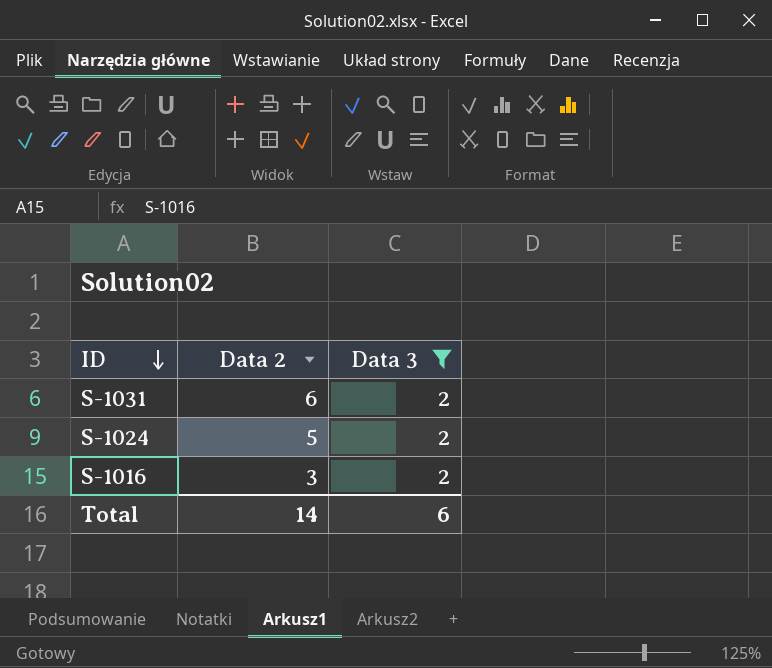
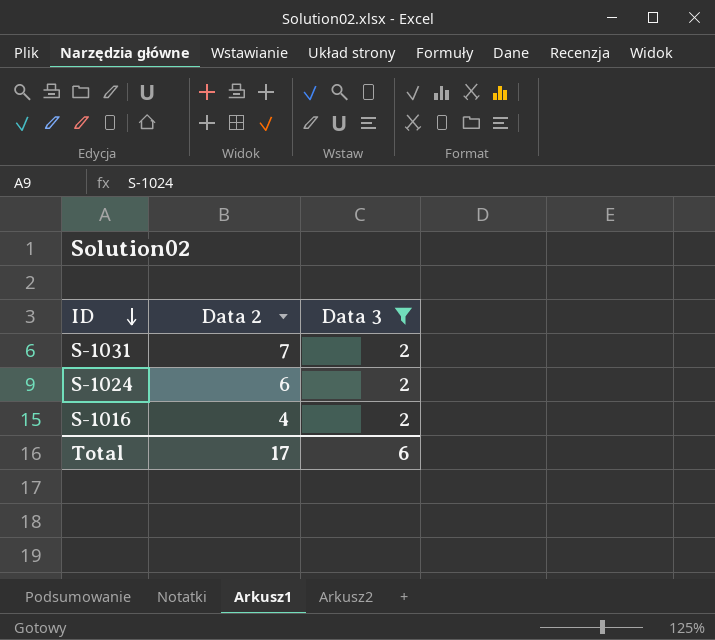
S-1031 | Data 2: 6 -> 7
S-1024 | Data 2: 5 -> 6
S-1016 | Data 2: 3 -> 4
Total | Data 2: 14 -> 17

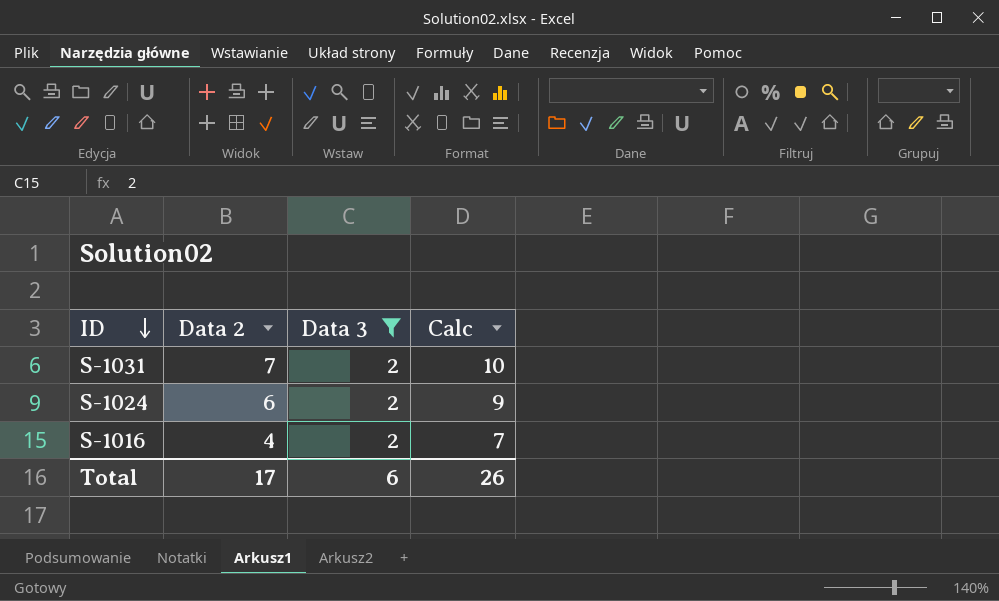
column Calc | formula: none -> [Data 2] + 3

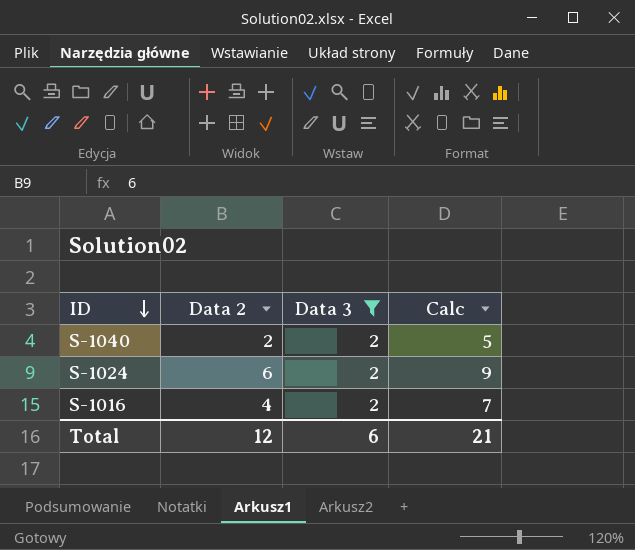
row S-1031: 7 | 2 | 10 -> none
row S-1040: none -> 2 | 2 | 5
Total | Data 2: 17 -> 12
Total | Calc: 26 -> 21

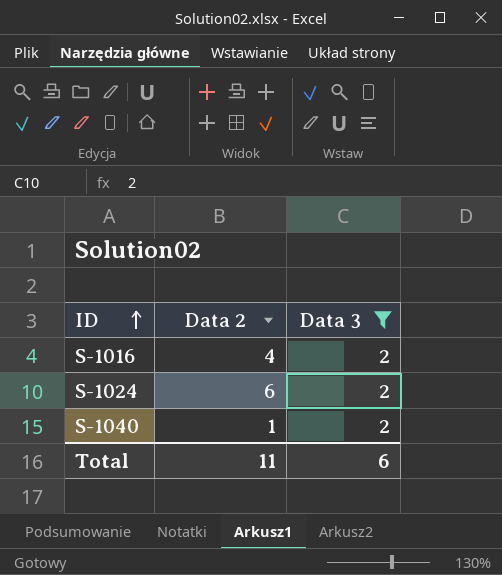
row order: ID descending -> ID ascending
column Calc | formula: [Data 2] + 3 -> none
S-1040 | Data 2: 2 -> 1
Total | Data 2: 12 -> 11

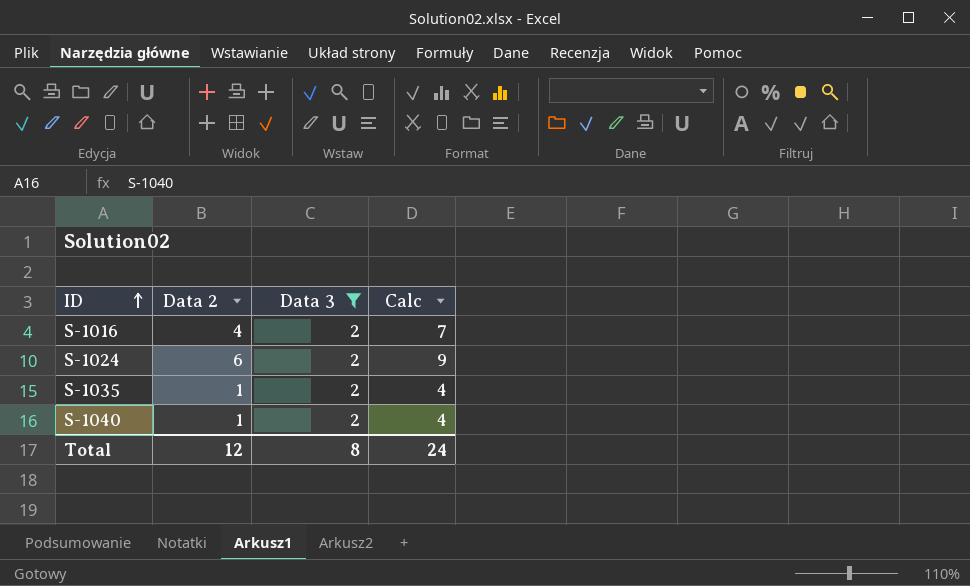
column Calc | formula: none -> [Data 2] + 3
row S-1035: none -> 1 | 2 | 4
Total | Data 2: 11 -> 12
Total | Data 3: 6 -> 8

